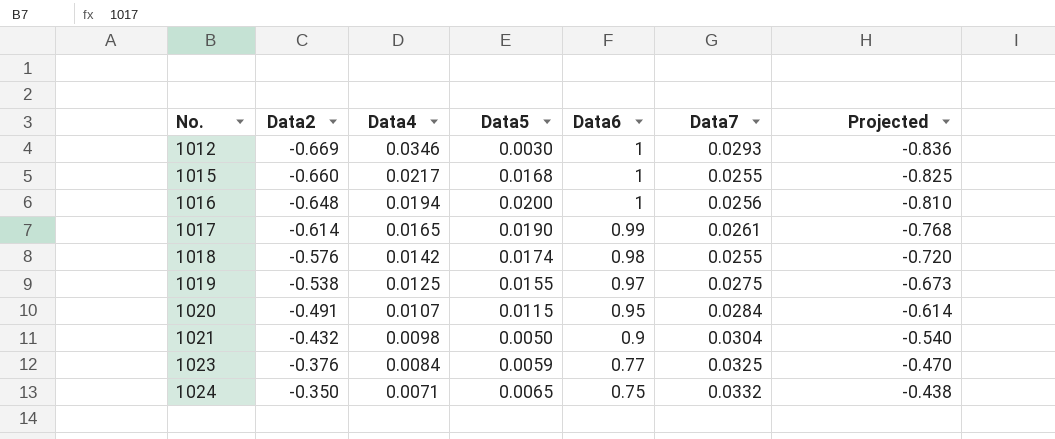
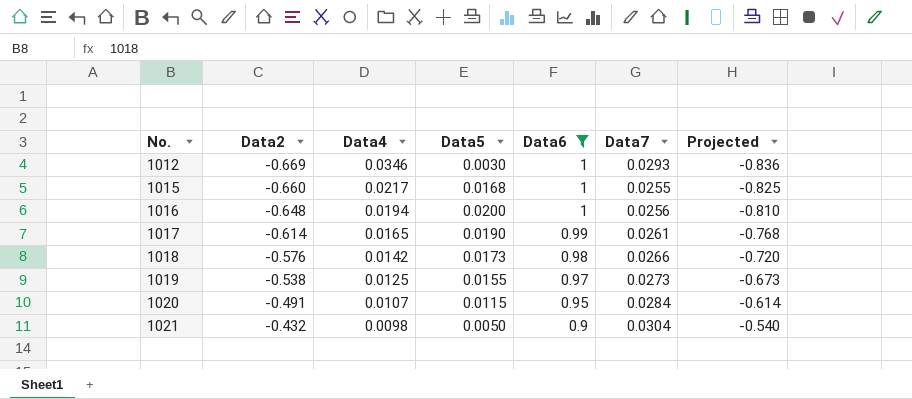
filter: none -> Data6 >= 0.9
1018 | Data5: 0.0174 -> 0.0173
1018 | Data7: 0.0255 -> 0.0266
1019 | Data7: 0.0275 -> 0.0273

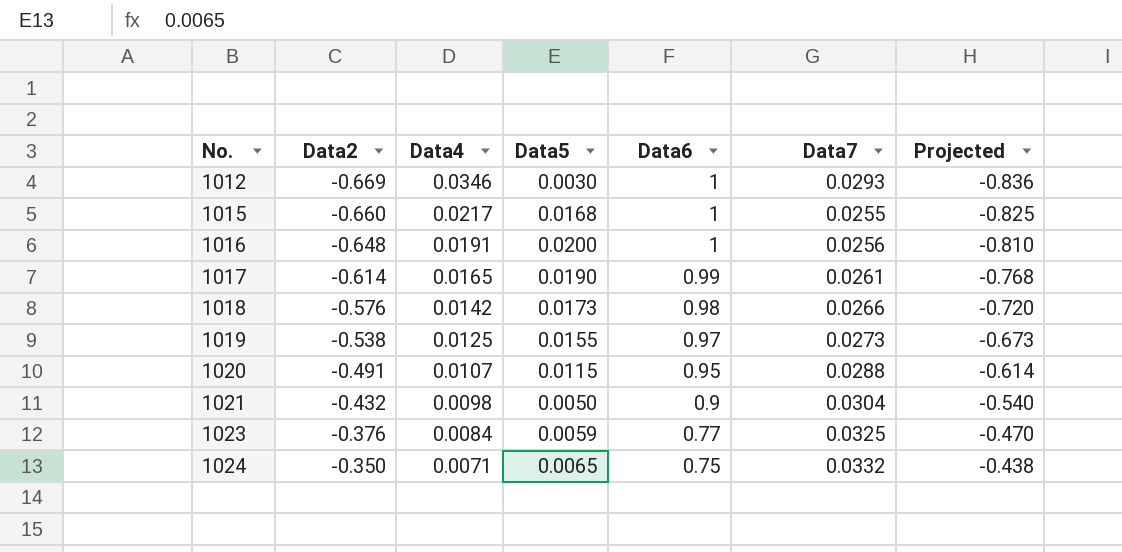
filter: Data6 >= 0.9 -> none
1016 | Data4: 0.0194 -> 0.0191
1020 | Data7: 0.0284 -> 0.0288

